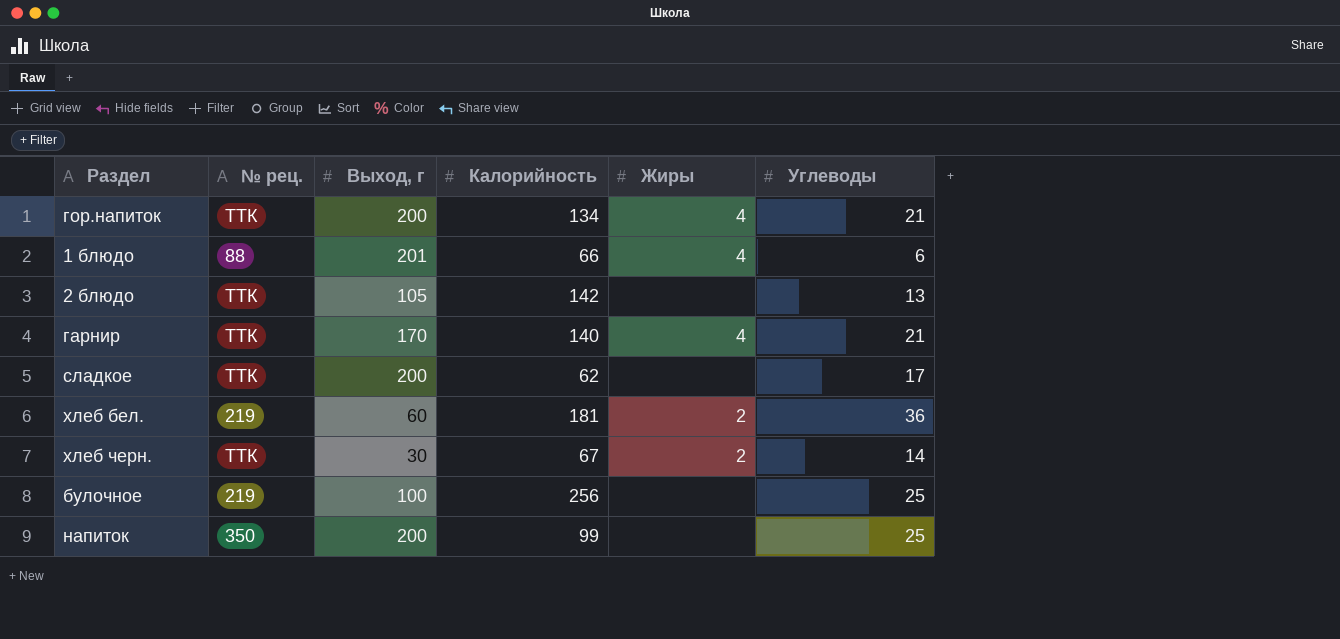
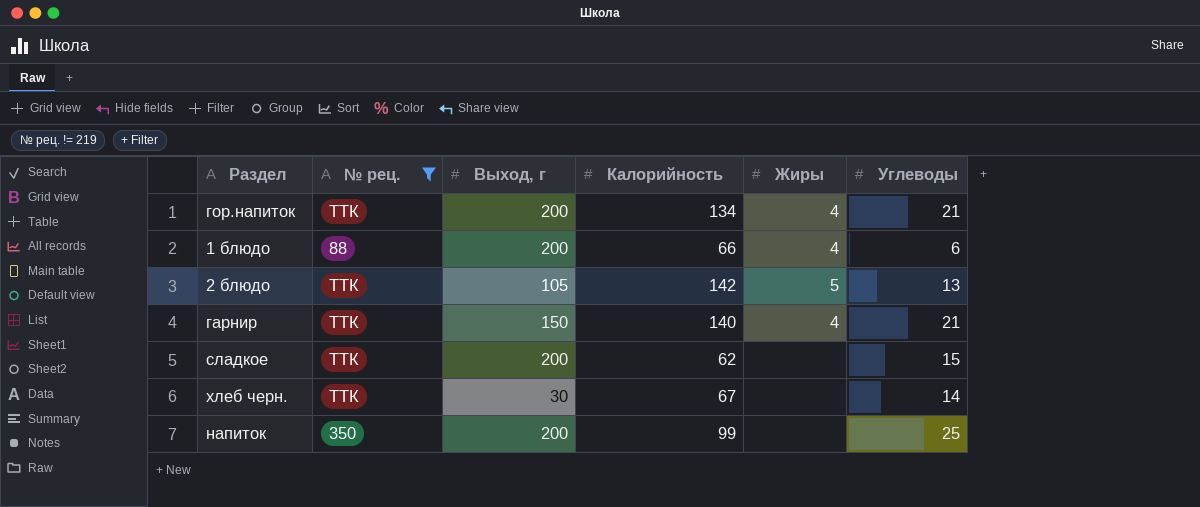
filter: none -> № рец. != 219
1 блюдо | Выход, г: 201 -> 200
2 блюдо | Жиры: none -> 5
гарнир | Выход, г: 170 -> 150
сладкое | Углеводы: 17 -> 15
хлеб черн. | Жиры: 2 -> none

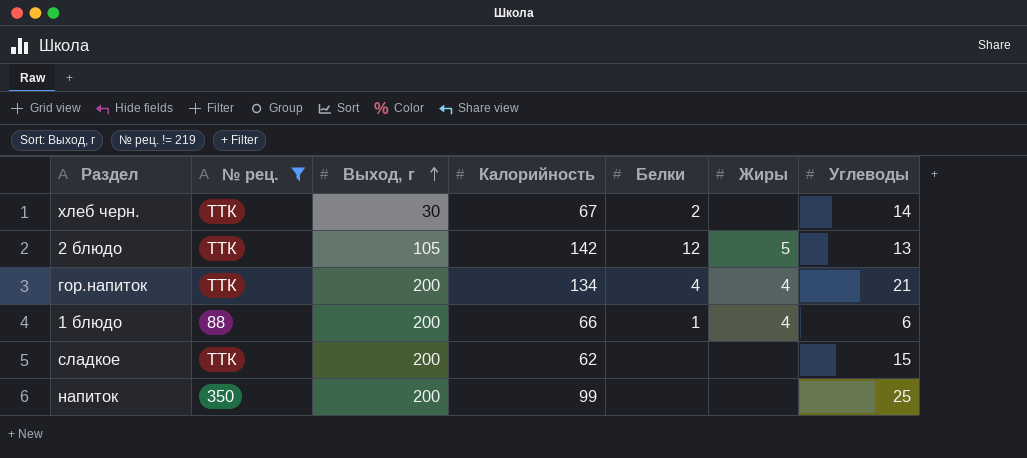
row order: none -> Выход, г ascending
column Белки | position: none -> 5
row гарнир: ТТК | 150 | 140 | 4 | 21 -> none

